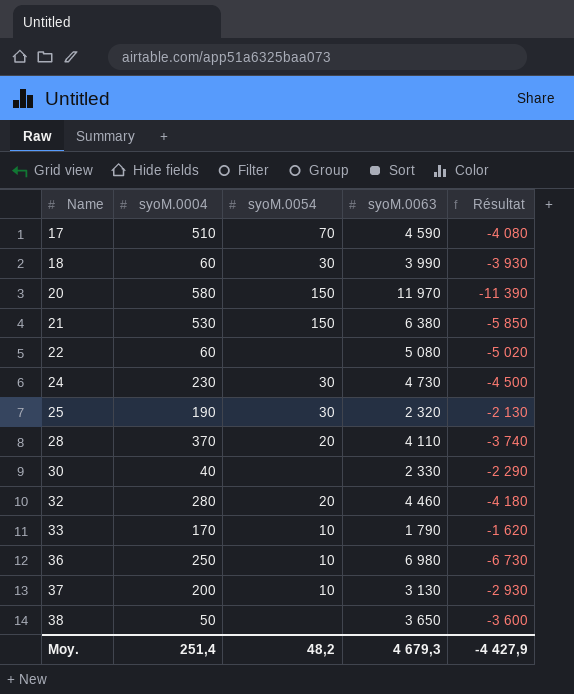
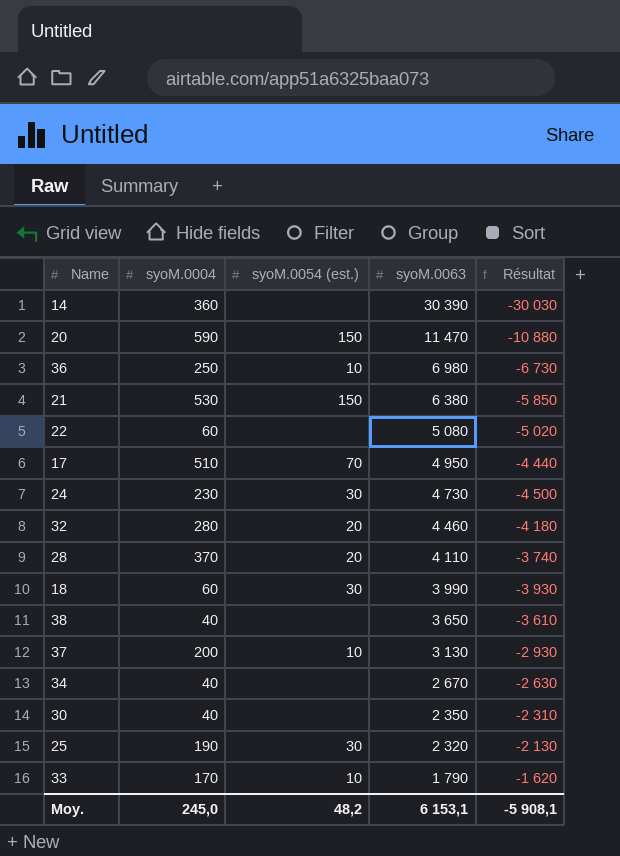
row order: Name ascending -> syoM.0063 descending
column name: syoM.0054 -> syoM.0054 (est.)
row 14: none -> 360 | none | 30 390 | -30 030
20 | syoM.0004: 580 -> 590
20 | syoM.0063: 11 970 -> 11 470
20 | Résultat: -11 390 -> -10 880
17 | syoM.0063: 4 590 -> 4 950
17 | Résultat: -4 080 -> -4 440
38 | syoM.0004: 50 -> 40
38 | Résultat: -3 600 -> -3 610
row 34: none -> 40 | none | 2 670 | -2 630
30 | syoM.0063: 2 330 -> 2 350
30 | Résultat: -2 290 -> -2 310
Moy. | syoM.0004: 251,4 -> 245,0
Moy. | syoM.0063: 4 679,3 -> 6 153,1
Moy. | Résultat: -4 427,9 -> -5 908,1

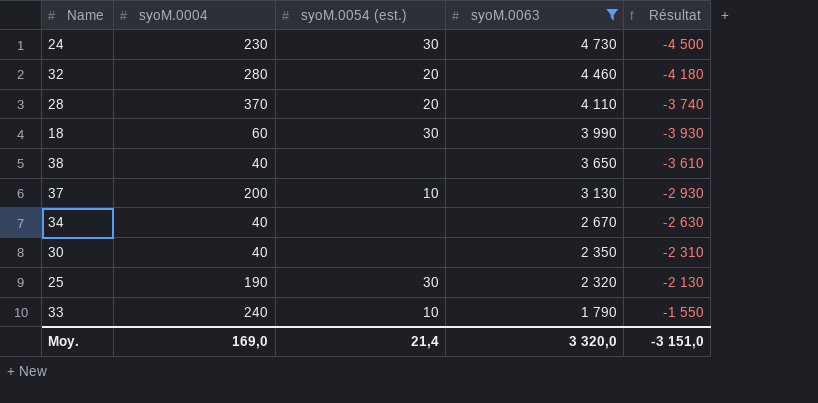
filter: none -> syoM.0063 <= 4 730
33 | syoM.0004: 170 -> 240
33 | Résultat: -1 620 -> -1 550
Moy. | syoM.0004: 245,0 -> 169,0
Moy. | syoM.0054 (est.): 48,2 -> 21,4
Moy. | syoM.0063: 6 153,1 -> 3 320,0
Moy. | Résultat: -5 908,1 -> -3 151,0

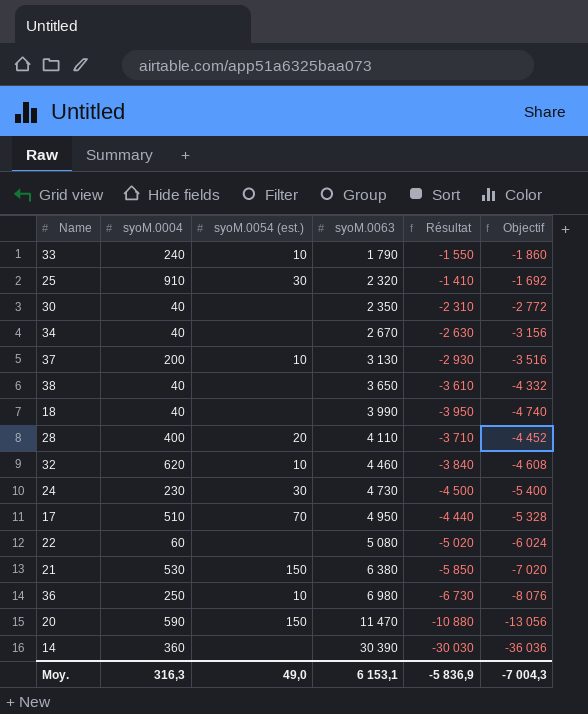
filter: syoM.0063 <= 4 730 -> none
row order: syoM.0063 descending -> syoM.0063 ascending
column Objectif | formula: none -> [Résultat] * 1,2
25 | syoM.0004: 190 -> 910
25 | Résultat: -2 130 -> -1 410
18 | syoM.0004: 60 -> 40
18 | syoM.0054 (est.): 30 -> none
18 | Résultat: -3 930 -> -3 950
28 | syoM.0004: 370 -> 400
28 | Résultat: -3 740 -> -3 710
32 | syoM.0004: 280 -> 620
32 | syoM.0054 (est.): 20 -> 10
32 | Résultat: -4 180 -> -3 840
Moy. | syoM.0004: 169,0 -> 316,3
Moy. | syoM.0054 (est.): 21,4 -> 49,0
Moy. | syoM.0063: 3 320,0 -> 6 153,1
Moy. | Résultat: -3 151,0 -> -5 836,9

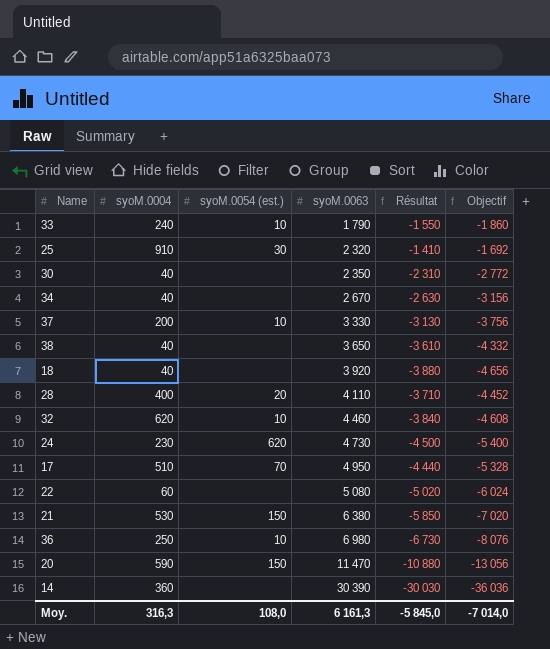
37 | syoM.0063: 3 130 -> 3 330
37 | Résultat: -2 930 -> -3 130
37 | Objectif: -3 516 -> -3 756
18 | syoM.0063: 3 990 -> 3 920
18 | Résultat: -3 950 -> -3 880
18 | Objectif: -4 740 -> -4 656
24 | syoM.0054 (est.): 30 -> 620
Moy. | syoM.0054 (est.): 49,0 -> 108,0
Moy. | syoM.0063: 6 153,1 -> 6 161,3
Moy. | Résultat: -5 836,9 -> -5 845,0
Moy. | Objectif: -7 004,3 -> -7 014,0

